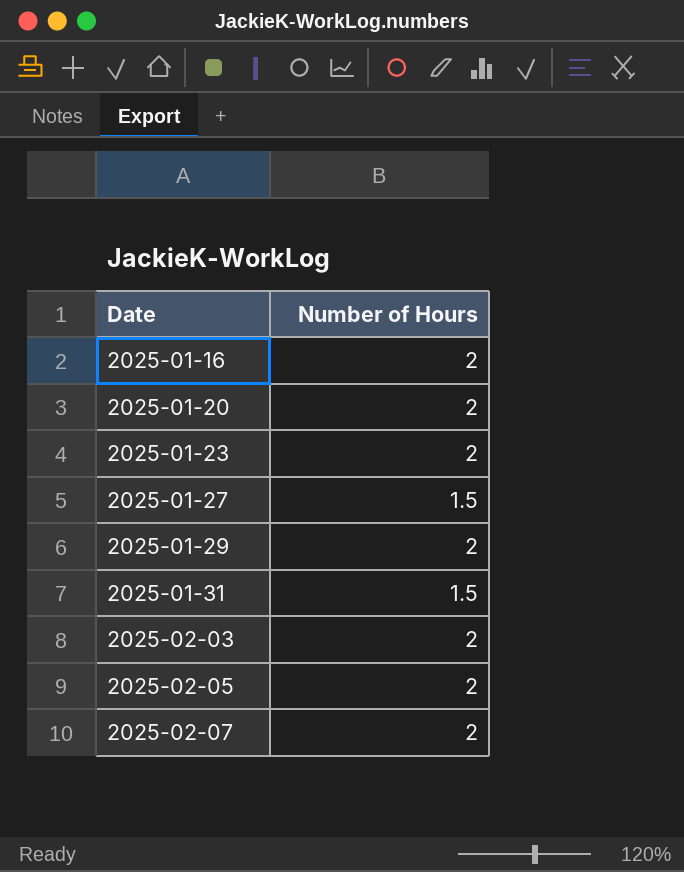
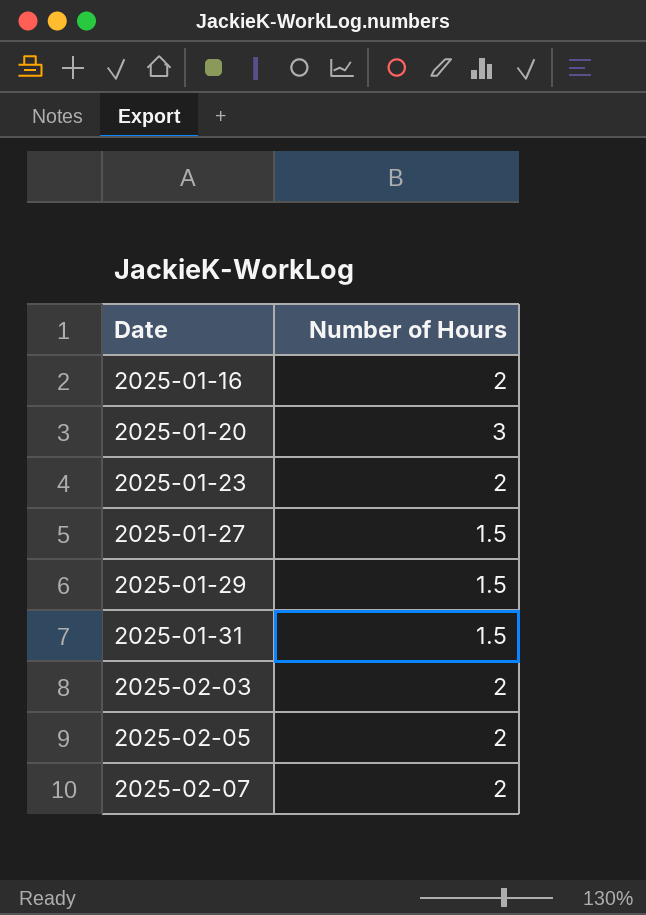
2025-01-20 | Number of Hours: 2 -> 3
2025-01-29 | Number of Hours: 2 -> 1.5

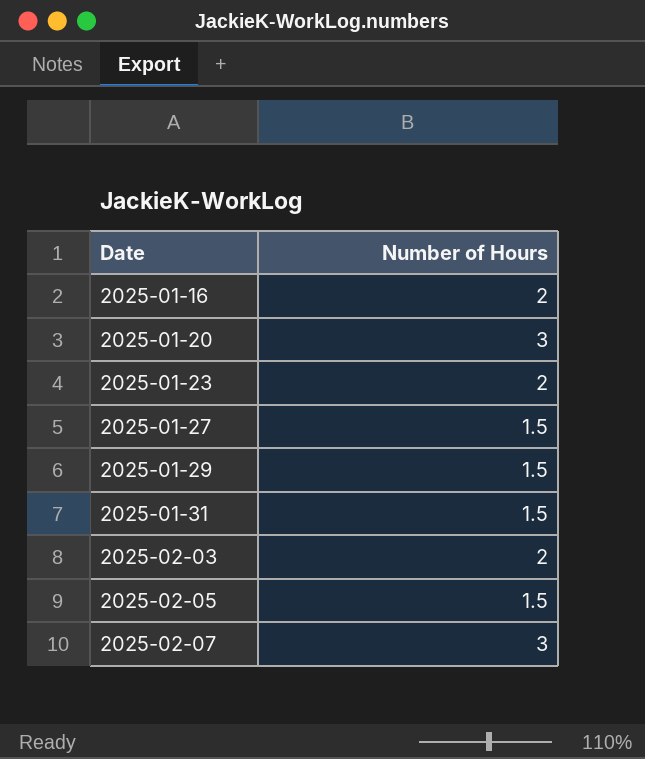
2025-02-05 | Number of Hours: 2 -> 1.5
2025-02-07 | Number of Hours: 2 -> 3

